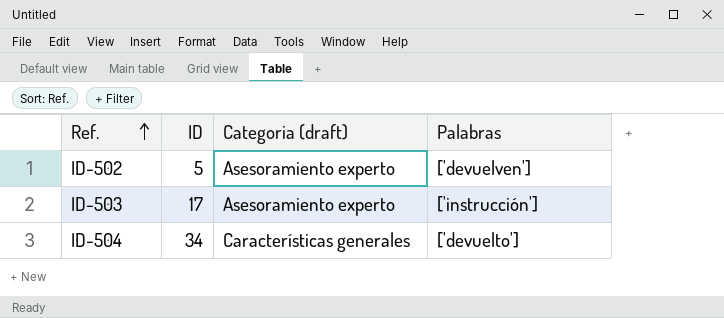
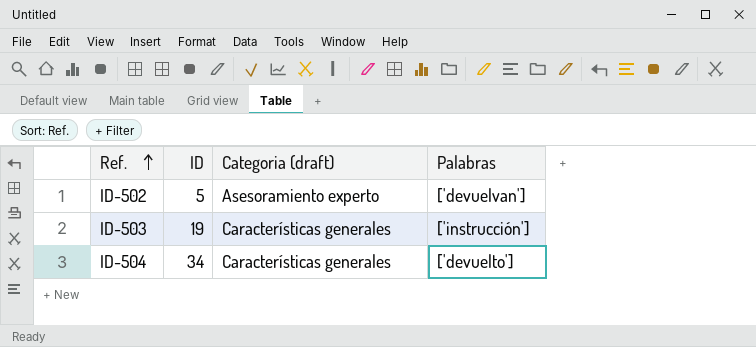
ID-502 | Palabras: ['devuelven'] -> ['devuelvan']
ID-503 | ID: 17 -> 19
ID-503 | Categoria (draft): Asesoramiento experto -> Características generales

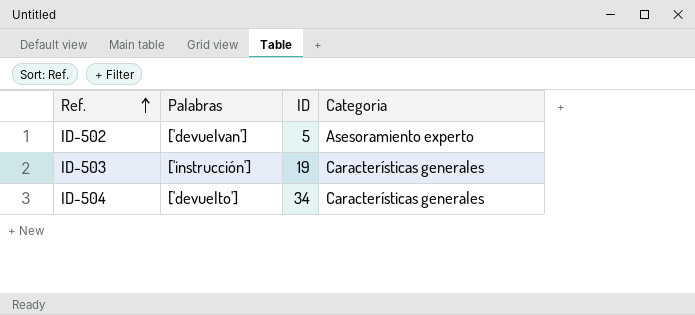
column Palabras | position: 4 -> 2
column name: Categoria (draft) -> Categoria

